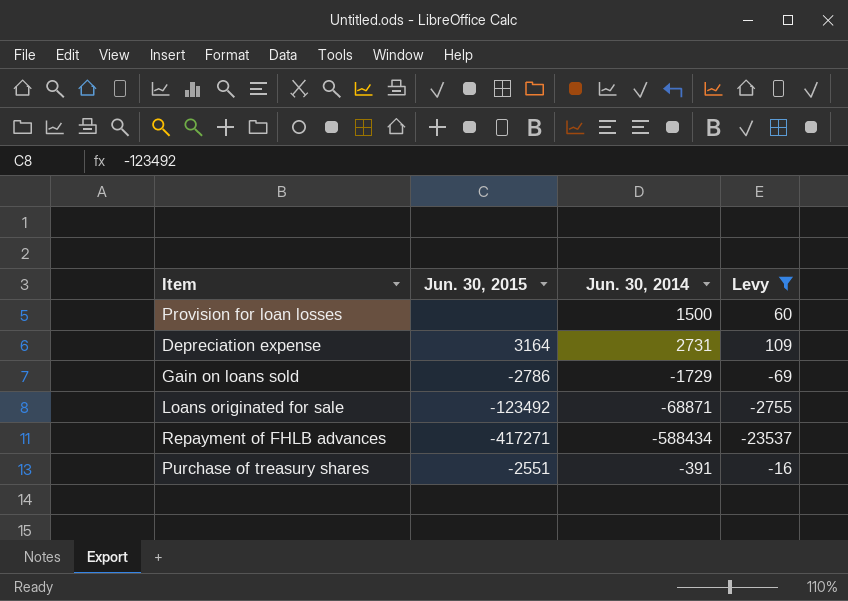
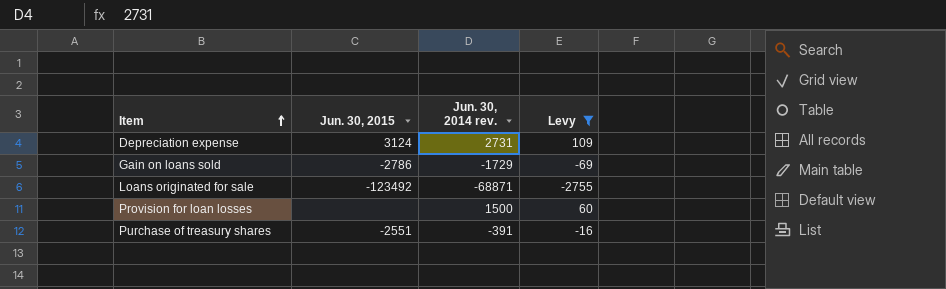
row order: none -> Item ascending
column name: Jun. 30, 2014 -> Jun. 30, 2014 rev.
row Repayment of FHLB advances: -417271 | -588434 | -23537 -> none
Depreciation expense | Jun. 30, 2015: 3164 -> 3124

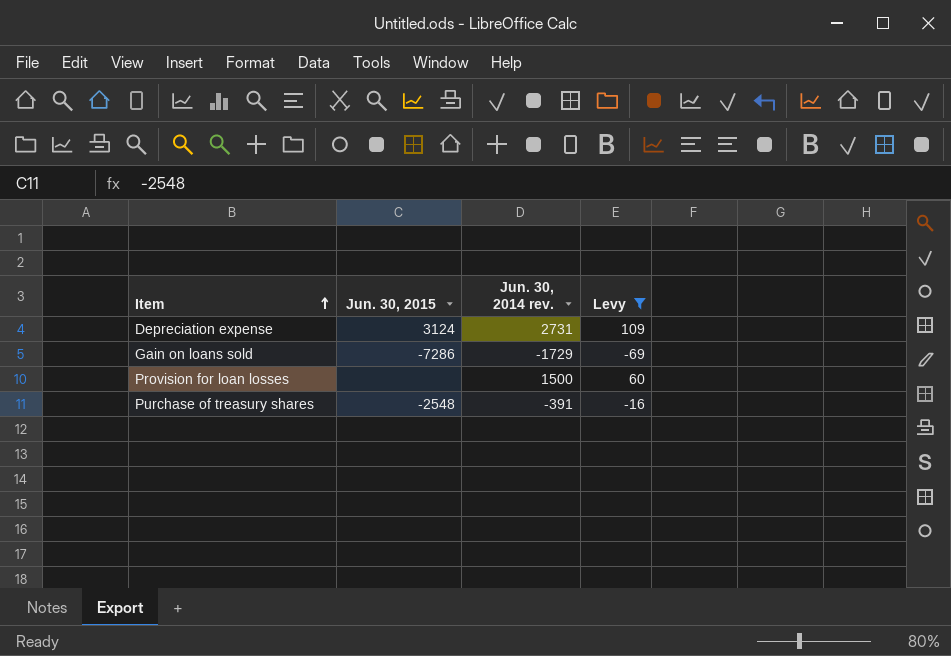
row Loans originated for sale: -123492 | -68871 | -2755 -> none
Gain on loans sold | Jun. 30, 2015: -2786 -> -7286
Purchase of treasury shares | Jun. 30, 2015: -2551 -> -2548

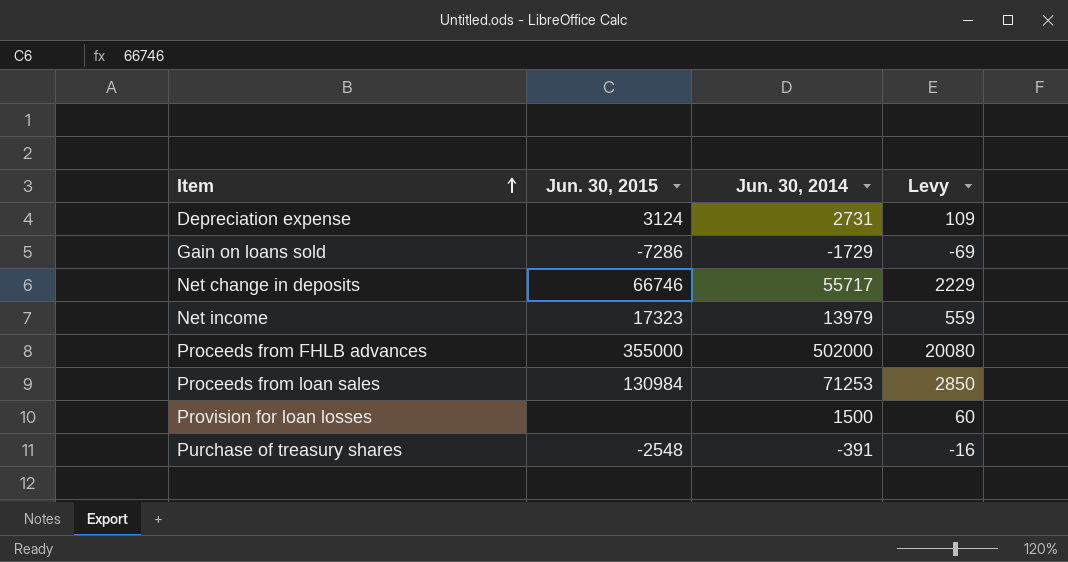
filter: Levy <= 109 -> none
column name: Jun. 30, 2014 rev. -> Jun. 30, 2014

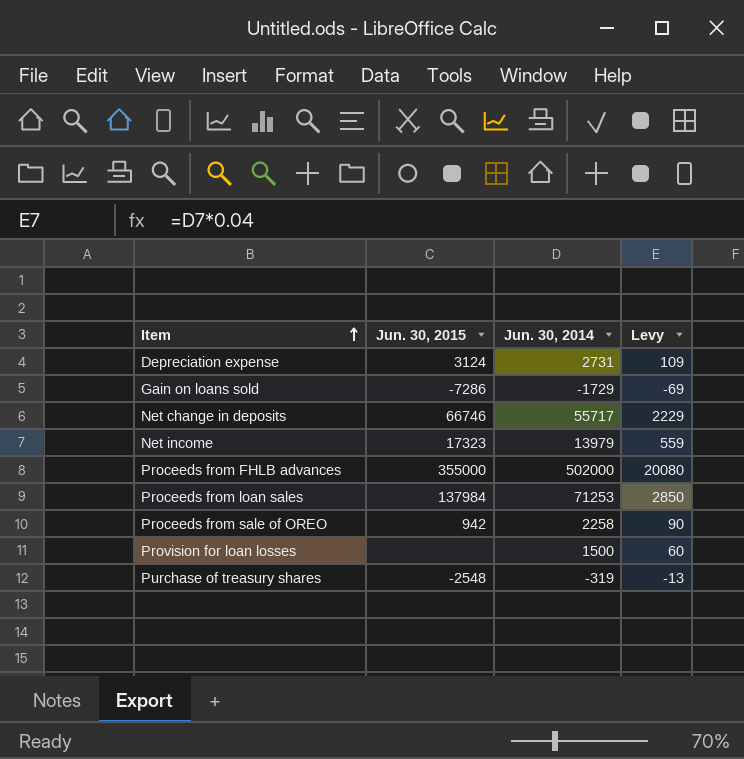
Proceeds from loan sales | Jun. 30, 2015: 130984 -> 137984
row Proceeds from sale of OREO: none -> 942 | 2258 | 90
Purchase of treasury shares | Jun. 30, 2014: -391 -> -319
Purchase of treasury shares | Levy: -16 -> -13

